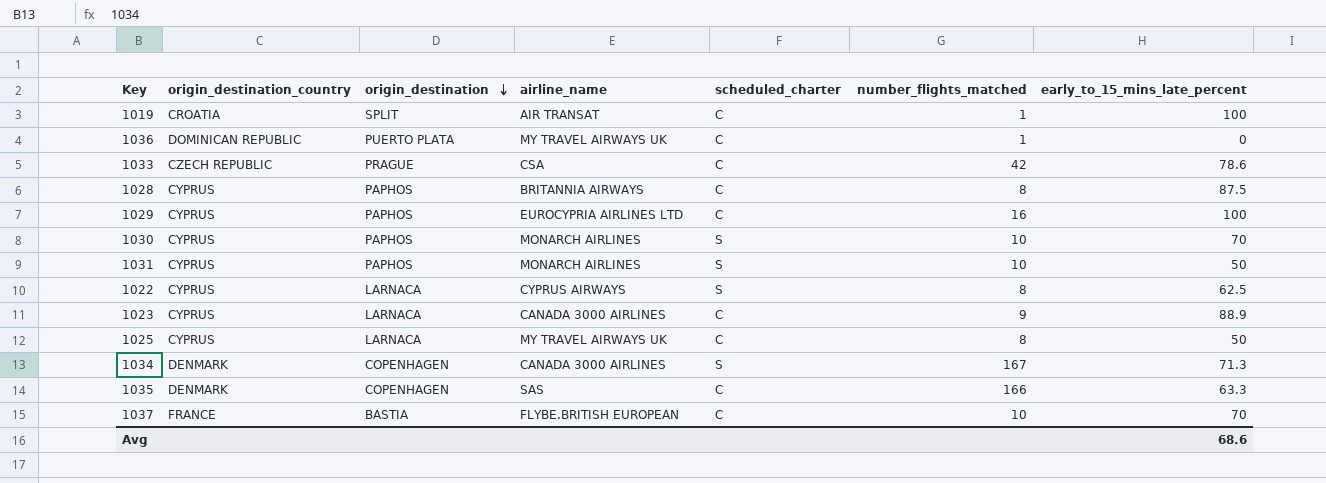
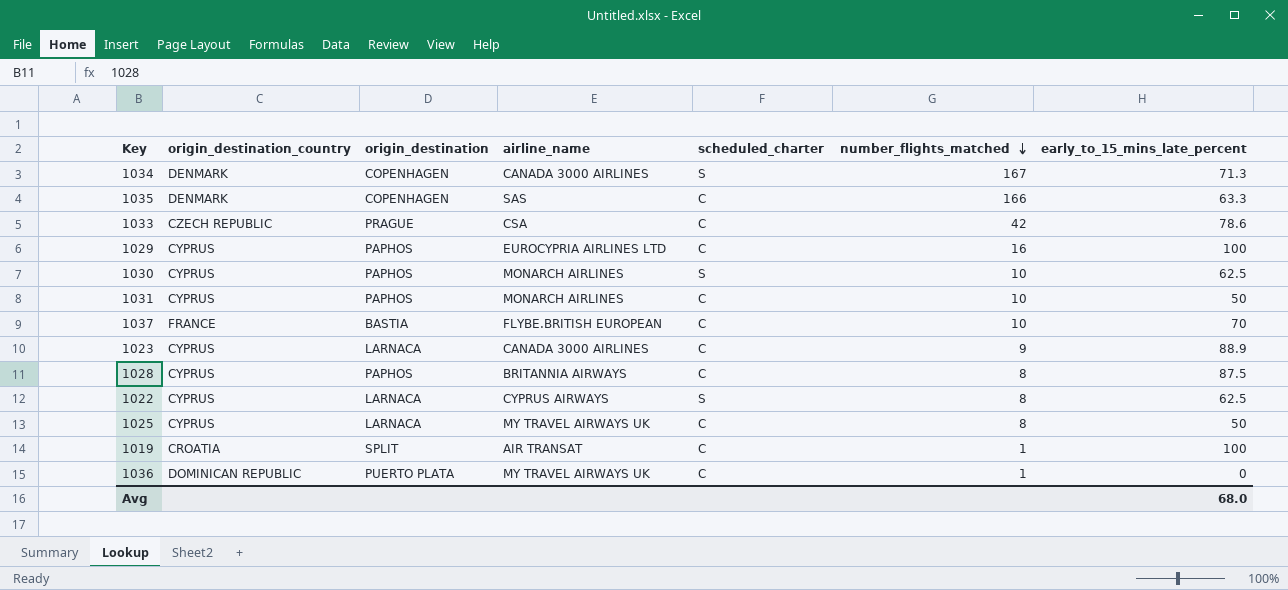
row order: origin_destination descending -> number_flights_matched descending
1030 | early_to_15_mins_late_percent: 70 -> 62.5
1031 | scheduled_charter: S -> C
Avg | early_to_15_mins_late_percent: 68.6 -> 68.0

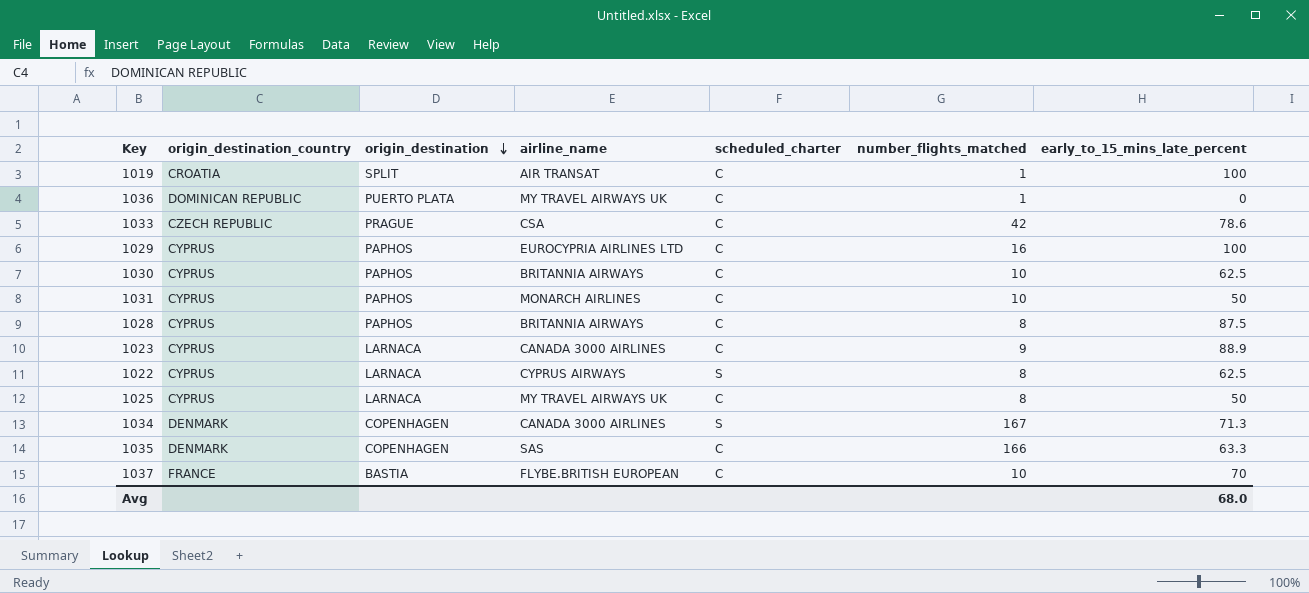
row order: number_flights_matched descending -> origin_destination descending
1030 | airline_name: MONARCH AIRLINES -> BRITANNIA AIRWAYS
1030 | scheduled_charter: S -> C

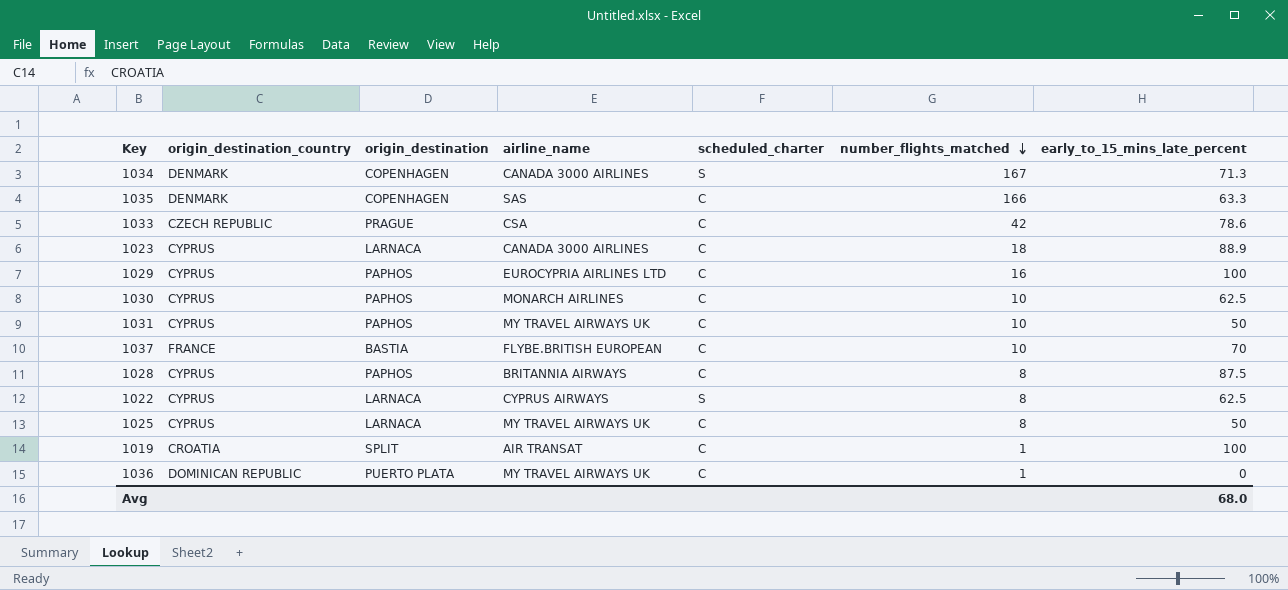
row order: origin_destination descending -> number_flights_matched descending
1023 | number_flights_matched: 9 -> 18
1030 | airline_name: BRITANNIA AIRWAYS -> MONARCH AIRLINES
1031 | airline_name: MONARCH AIRLINES -> MY TRAVEL AIRWAYS UK

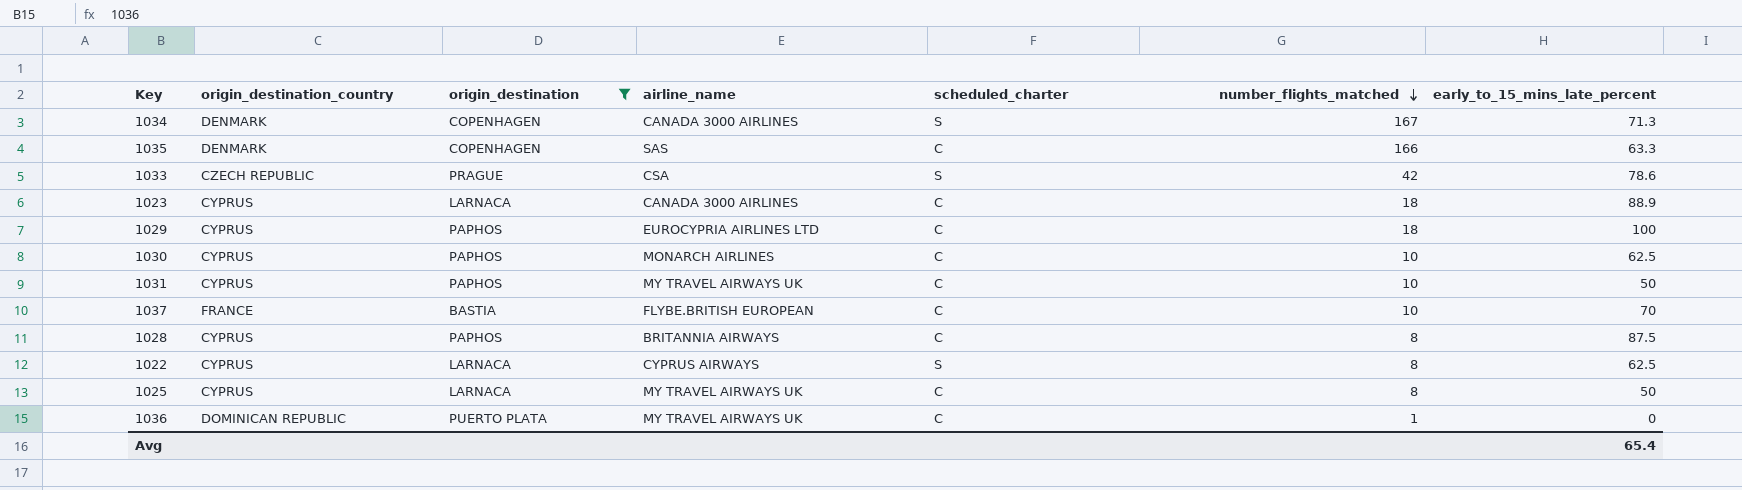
filter: none -> origin_destination != SPLIT
1033 | scheduled_charter: C -> S
1029 | number_flights_matched: 16 -> 18
Avg | early_to_15_mins_late_percent: 68.0 -> 65.4

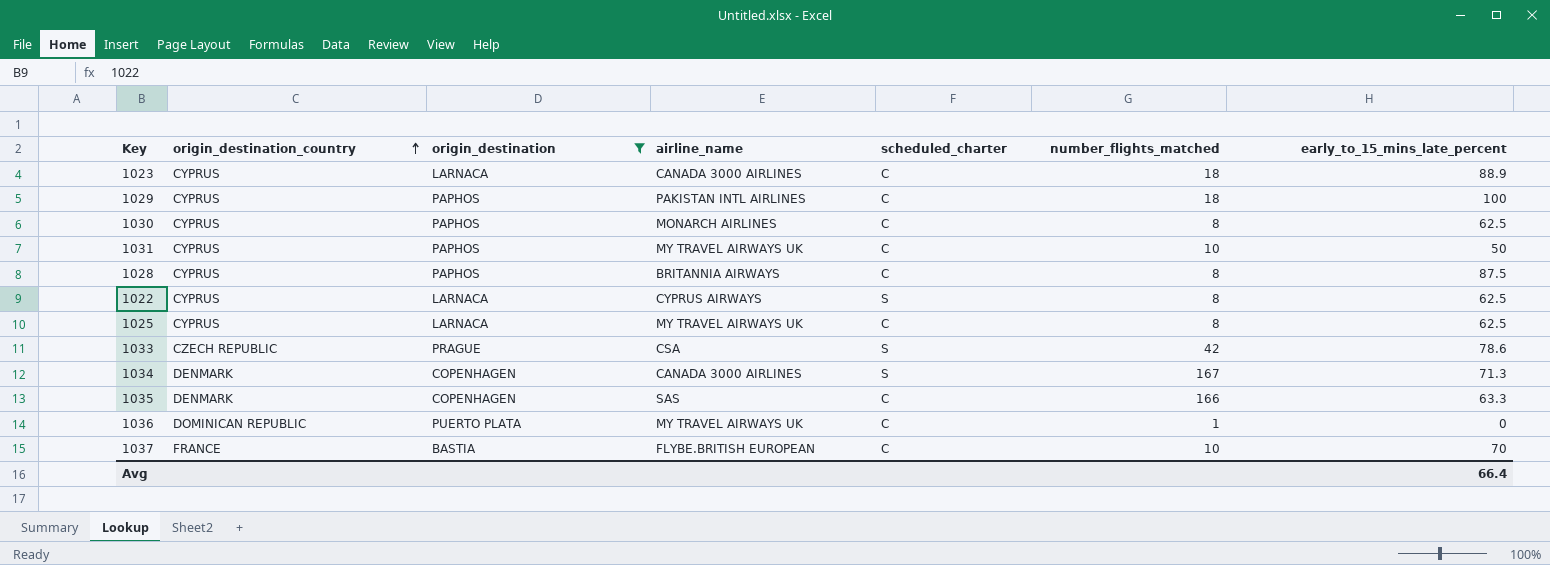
row order: number_flights_matched descending -> origin_destination_country ascending
1029 | airline_name: EUROCYPRIA AIRLINES LTD -> PAKISTAN INTL AIRLINES
1030 | number_flights_matched: 10 -> 8
1025 | early_to_15_mins_late_percent: 50 -> 62.5
Avg | early_to_15_mins_late_percent: 65.4 -> 66.4

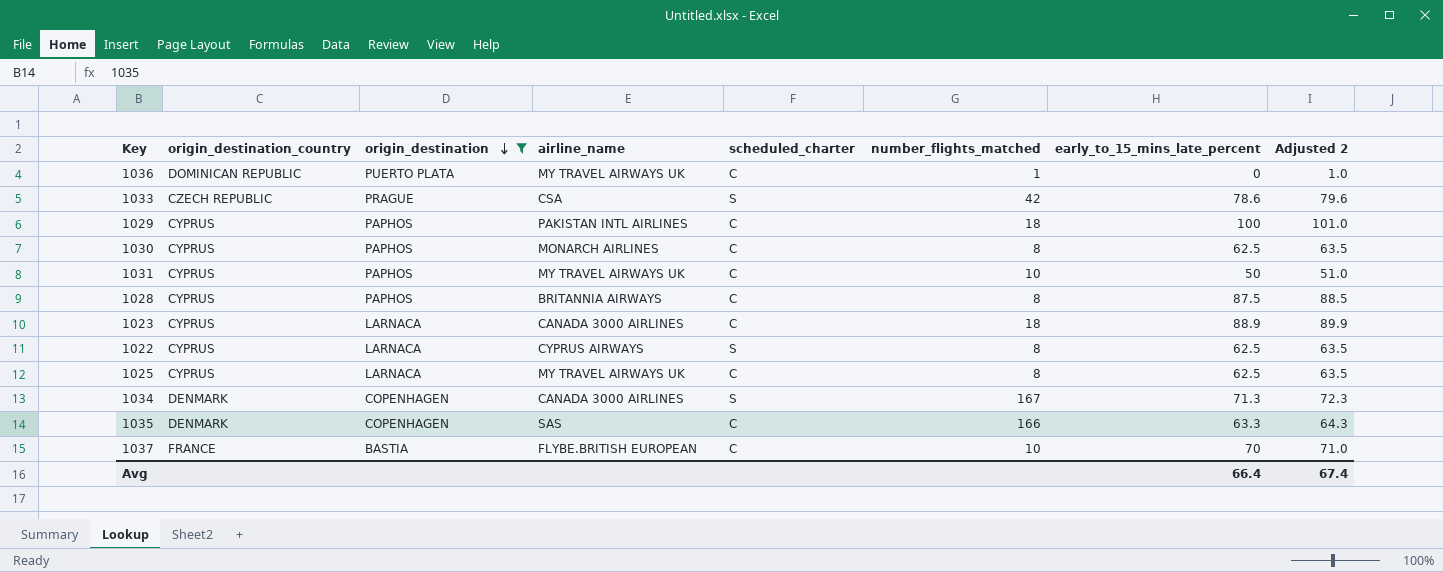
row order: origin_destination_country ascending -> origin_destination descending
column Adjusted 2 | formula: none -> [early_to_15_mins_late_percent] + 1

